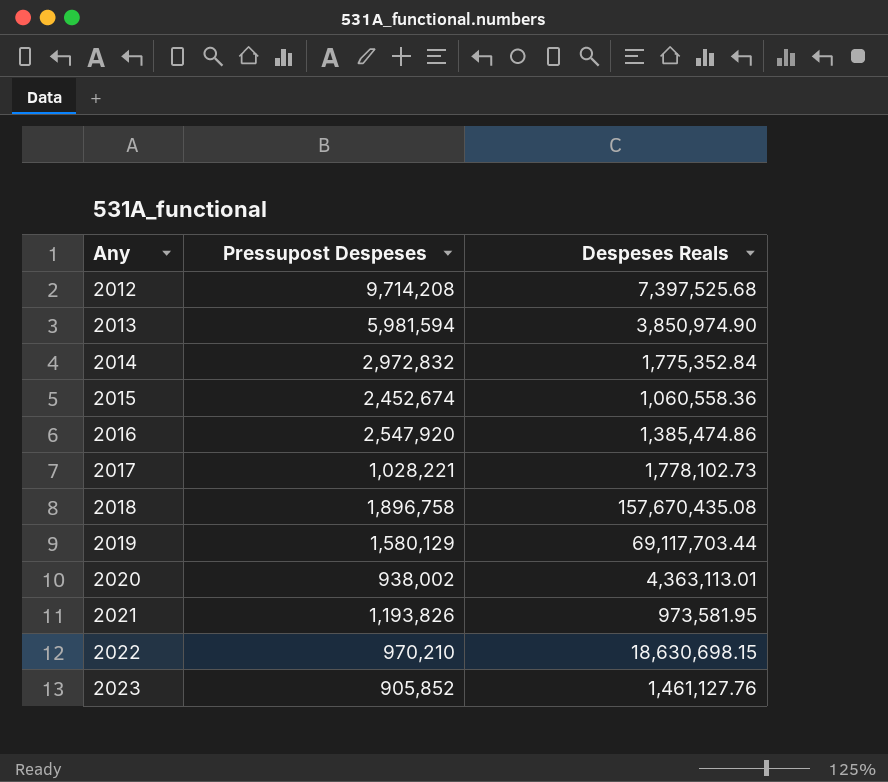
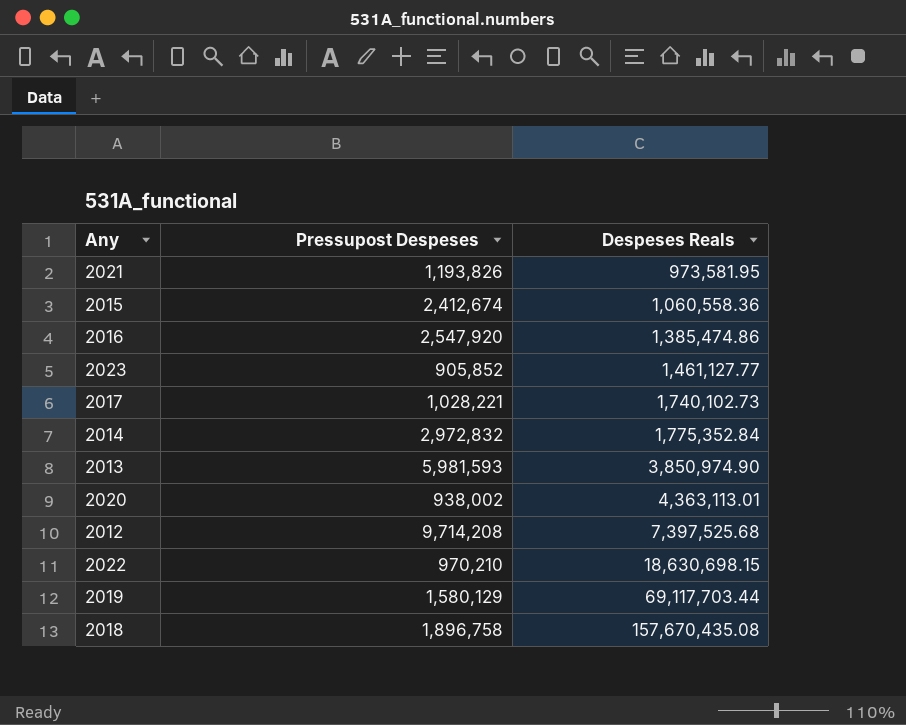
row order: Any ascending -> Despeses Reals ascending
2015 | Pressupost Despeses: 2,452,674 -> 2,412,674
2023 | Despeses Reals: 1,461,127.76 -> 1,461,127.77
2017 | Despeses Reals: 1,778,102.73 -> 1,740,102.73
2013 | Pressupost Despeses: 5,981,594 -> 5,981,593

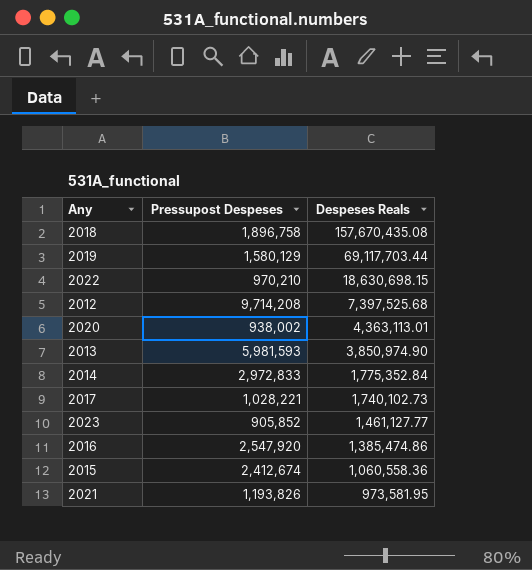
row order: Despeses Reals ascending -> Despeses Reals descending
2014 | Pressupost Despeses: 2,972,832 -> 2,972,833

